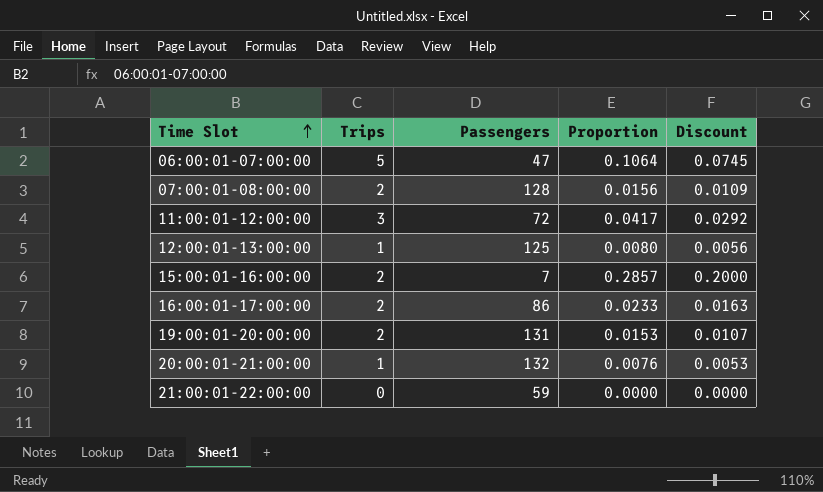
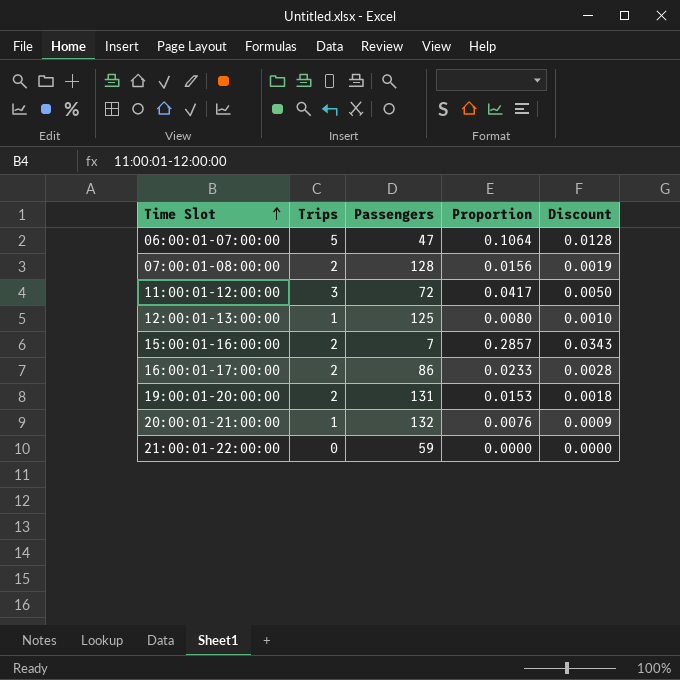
column Discount | formula: [Proportion] * 0.7 -> [Proportion] * 0.12

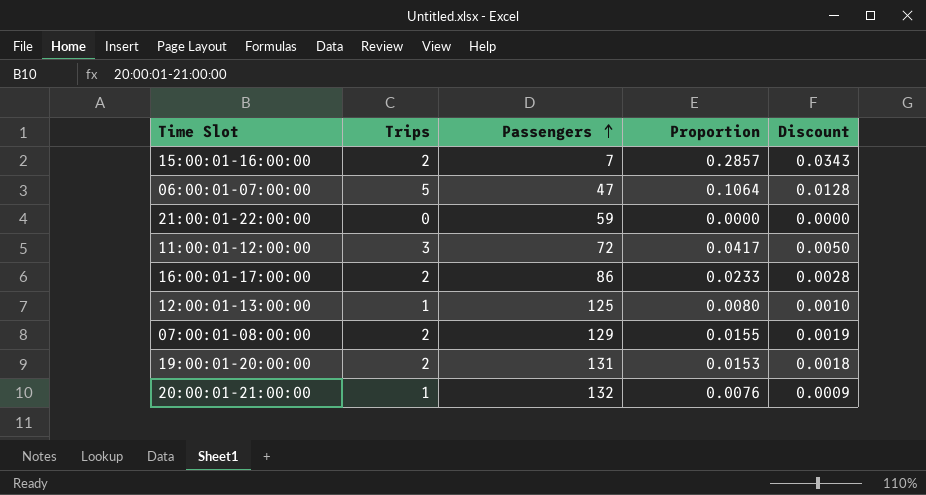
row order: Time Slot ascending -> Passengers ascending
07:00:01-08:00:00 | Passengers: 128 -> 129
07:00:01-08:00:00 | Proportion: 0.0156 -> 0.0155

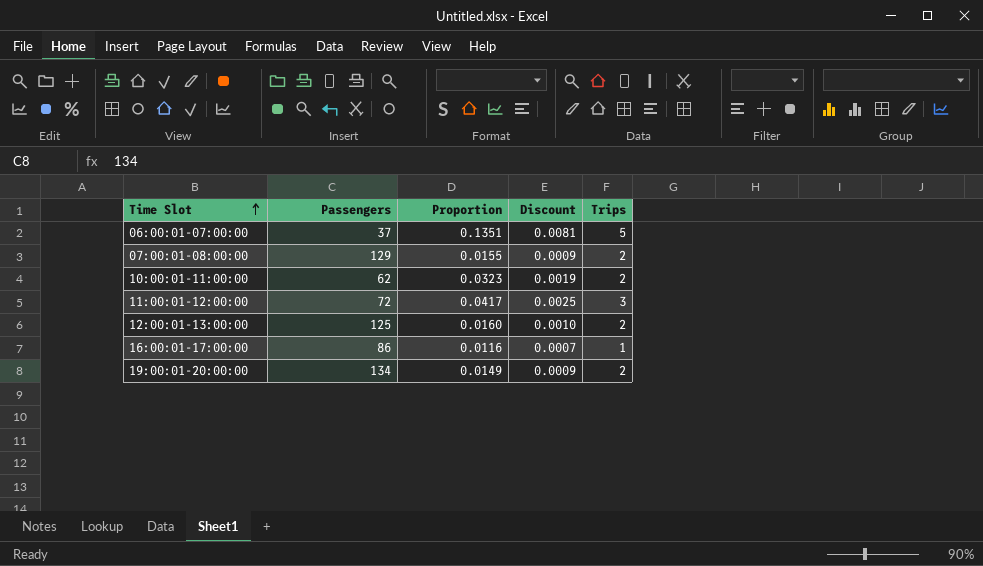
row order: Passengers ascending -> Time Slot ascending
column Discount | formula: [Proportion] * 0.12 -> [Proportion] * 0.06
column Trips | position: 2 -> 5
row 15:00:01-16:00:00: 2 | 7 | 0.2857 | 0.0343 -> none
row 21:00:01-22:00:00: 0 | 59 | 0.0000 | 0.0000 -> none
row 20:00:01-21:00:00: 1 | 132 | 0.0076 | 0.0009 -> none
06:00:01-07:00:00 | Passengers: 47 -> 37
06:00:01-07:00:00 | Proportion: 0.1064 -> 0.1351
row 10:00:01-11:00:00: none -> 62 | 0.0323 | 0.0019 | 2
12:00:01-13:00:00 | Proportion: 0.0080 -> 0.0160
12:00:01-13:00:00 | Trips: 1 -> 2
16:00:01-17:00:00 | Proportion: 0.0233 -> 0.0116
16:00:01-17:00:00 | Trips: 2 -> 1
19:00:01-20:00:00 | Passengers: 131 -> 134
19:00:01-20:00:00 | Proportion: 0.0153 -> 0.0149

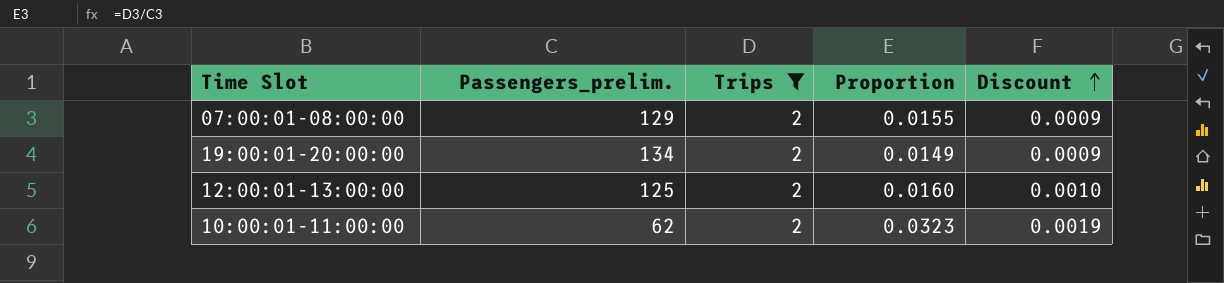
filter: none -> Trips = 2
row order: Time Slot ascending -> Discount ascending
column name: Passengers -> Passengers_prelim.
column Trips | position: 5 -> 3

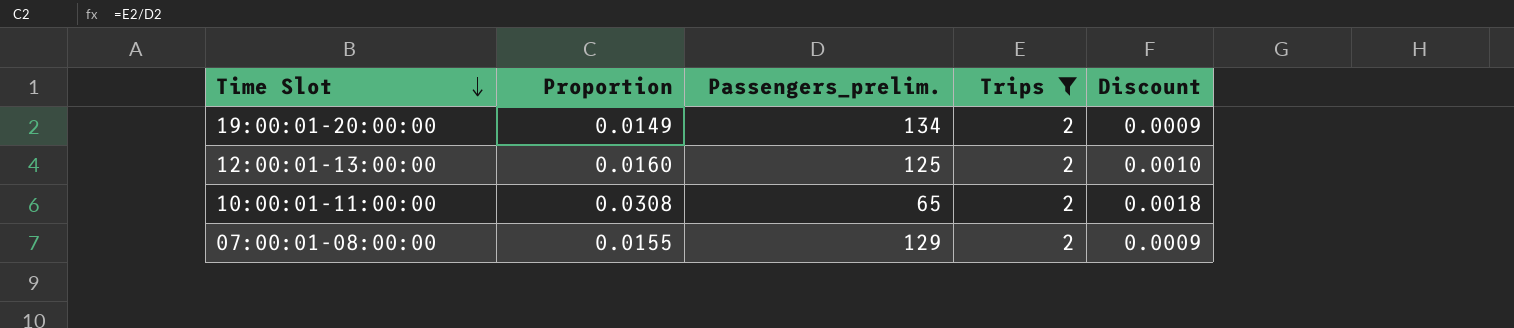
row order: Discount ascending -> Time Slot descending
column Proportion | position: 4 -> 2
10:00:01-11:00:00 | Proportion: 0.0323 -> 0.0308
10:00:01-11:00:00 | Passengers_prelim.: 62 -> 65
10:00:01-11:00:00 | Discount: 0.0019 -> 0.0018

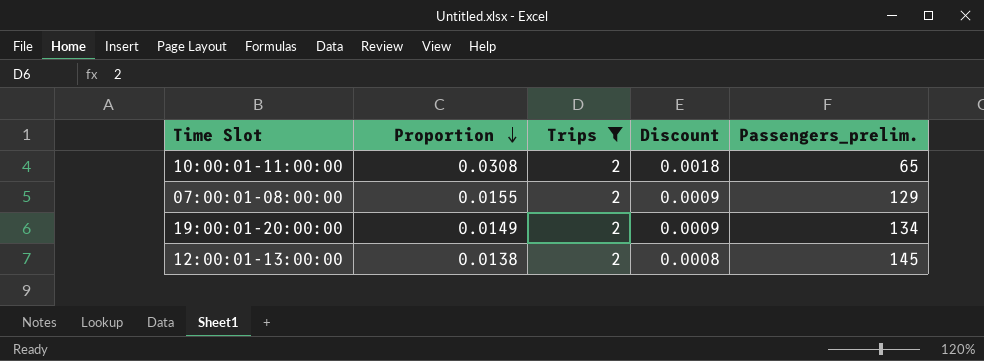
row order: Time Slot descending -> Proportion descending
column Passengers_prelim. | position: 3 -> 5
12:00:01-13:00:00 | Proportion: 0.0160 -> 0.0138
12:00:01-13:00:00 | Discount: 0.0010 -> 0.0008
12:00:01-13:00:00 | Passengers_prelim.: 125 -> 145

